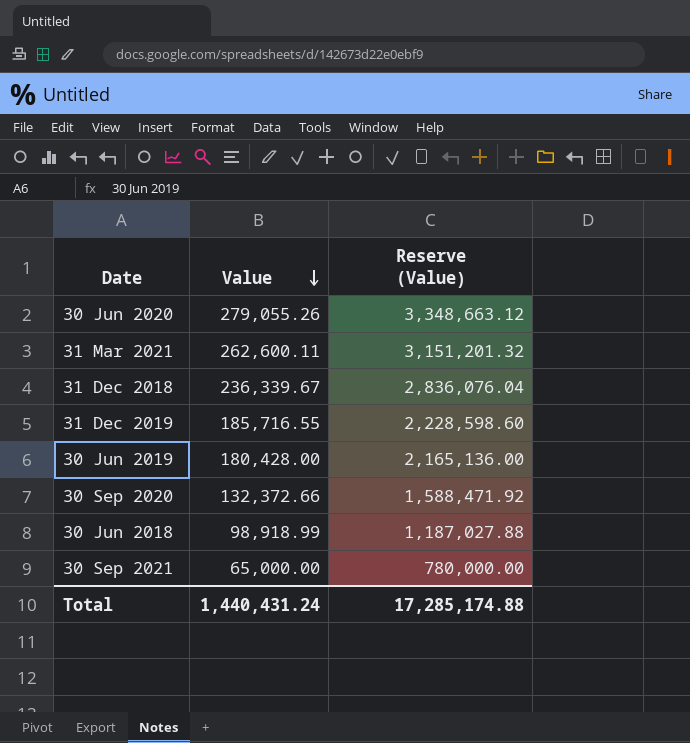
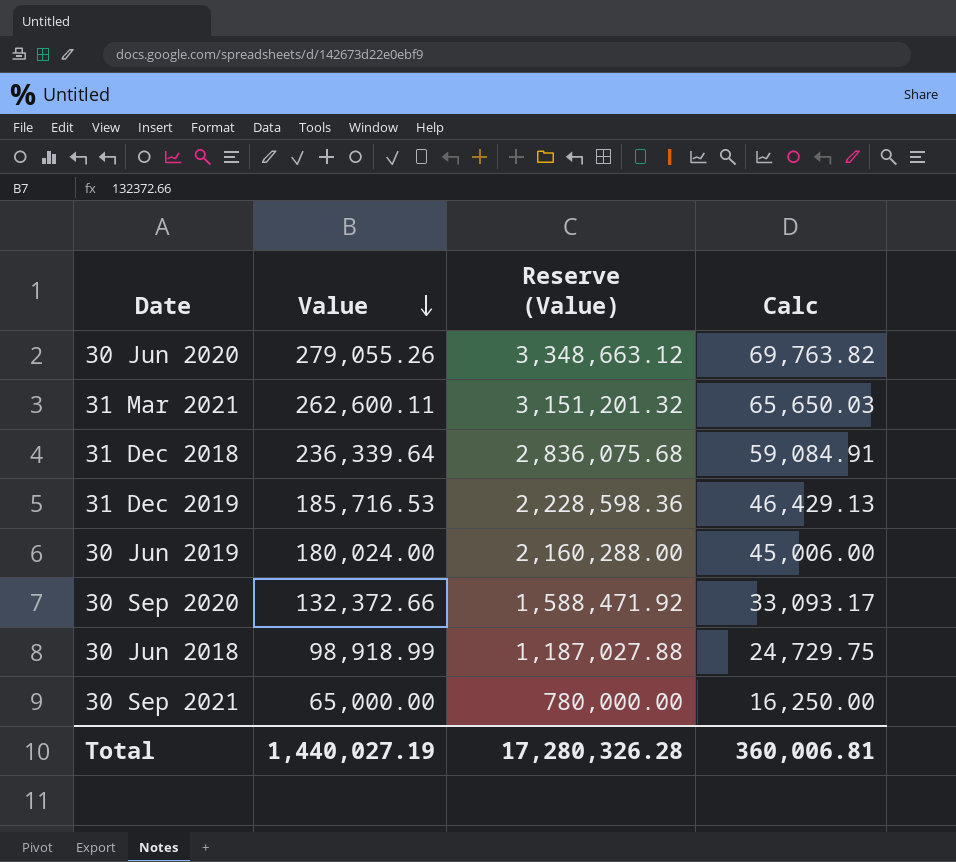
column Calc | formula: none -> [Value] * 0.25
31 Dec 2018 | Value: 236,339.67 -> 236,339.64
31 Dec 2018 | Reserve (Value): 2,836,076.04 -> 2,836,075.68
31 Dec 2019 | Value: 185,716.55 -> 185,716.53
31 Dec 2019 | Reserve (Value): 2,228,598.60 -> 2,228,598.36
30 Jun 2019 | Value: 180,428.00 -> 180,024.00
30 Jun 2019 | Reserve (Value): 2,165,136.00 -> 2,160,288.00
Total | Value: 1,440,431.24 -> 1,440,027.19
Total | Reserve (Value): 17,285,174.88 -> 17,280,326.28

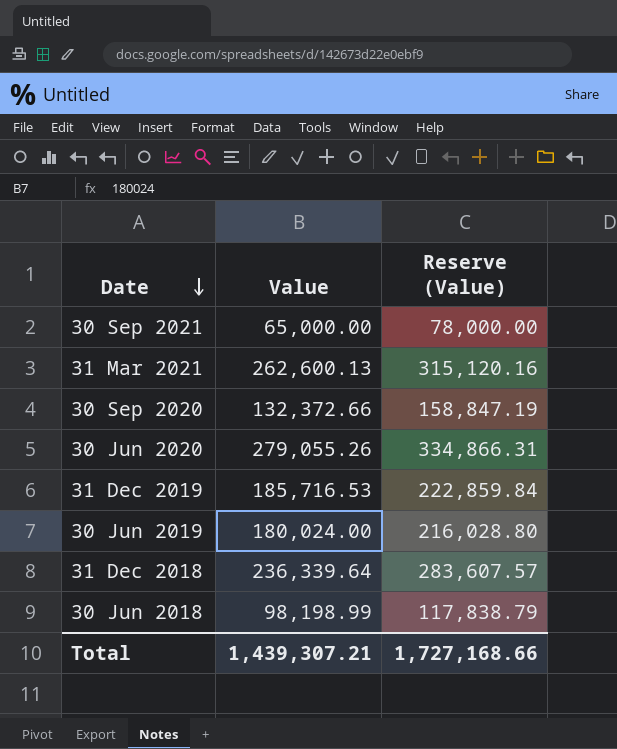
row order: Value descending -> Date descending
column Calc | formula: [Value] * 0.25 -> none
column Reserve (Value) | formula: [Value] * 12 -> [Value] * 1.2
31 Mar 2021 | Value: 262,600.11 -> 262,600.13
30 Jun 2018 | Value: 98,918.99 -> 98,198.99
Total | Value: 1,440,027.19 -> 1,439,307.21
Total | Reserve (Value): 17,280,326.28 -> 1,727,168.66

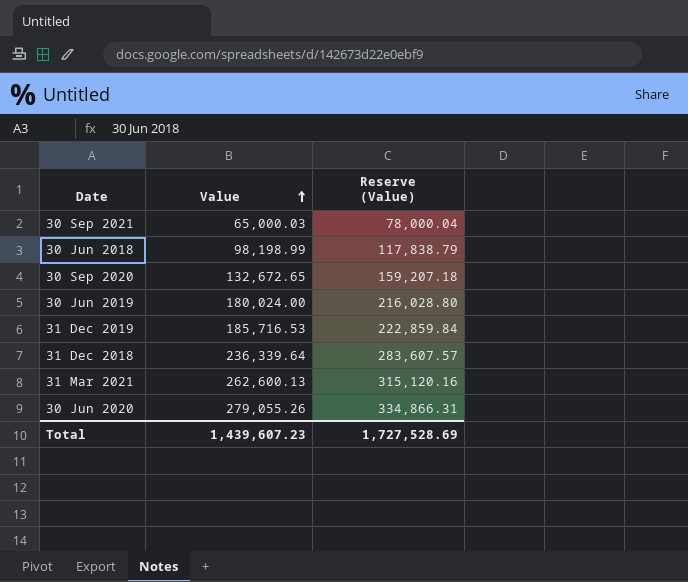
row order: Date descending -> Value ascending
30 Sep 2021 | Value: 65,000.00 -> 65,000.03
30 Sep 2021 | Reserve (Value): 78,000.00 -> 78,000.04
30 Sep 2020 | Value: 132,372.66 -> 132,672.65
30 Sep 2020 | Reserve (Value): 158,847.19 -> 159,207.18
Total | Value: 1,439,307.21 -> 1,439,607.23
Total | Reserve (Value): 1,727,168.66 -> 1,727,528.69

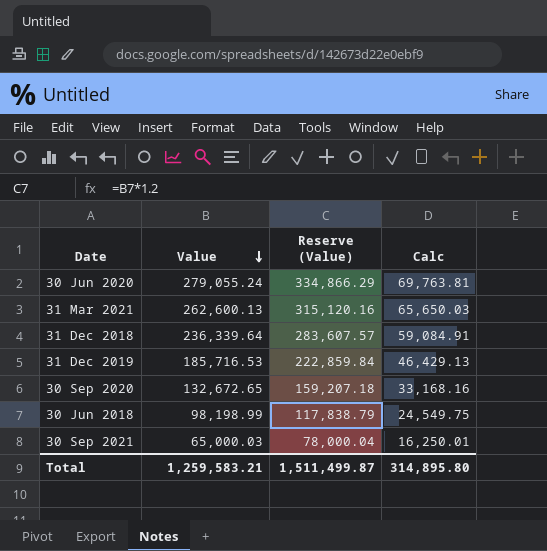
row order: Value ascending -> Value descending
column Calc | formula: none -> [Value] * 0.25
row 30 Jun 2019: 180,024.00 | 216,028.80 -> none
30 Jun 2020 | Value: 279,055.26 -> 279,055.24
30 Jun 2020 | Reserve (Value): 334,866.31 -> 334,866.29
Total | Value: 1,439,607.23 -> 1,259,583.21
Total | Reserve (Value): 1,727,528.69 -> 1,511,499.87

